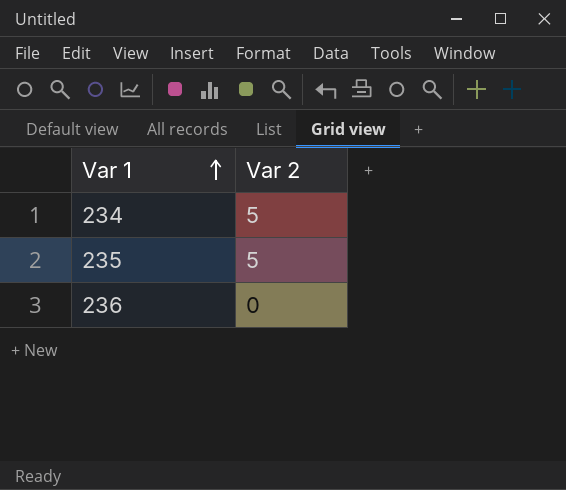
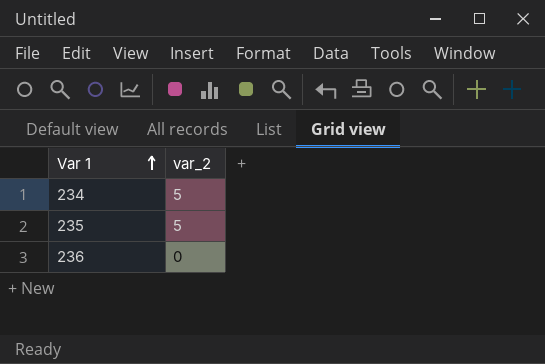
column name: Var 2 -> var_2

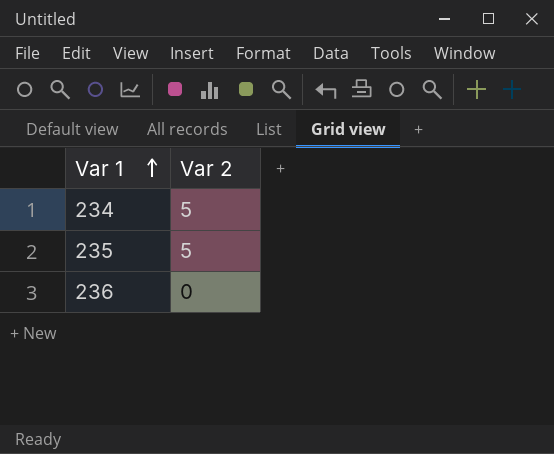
column name: var_2 -> Var 2

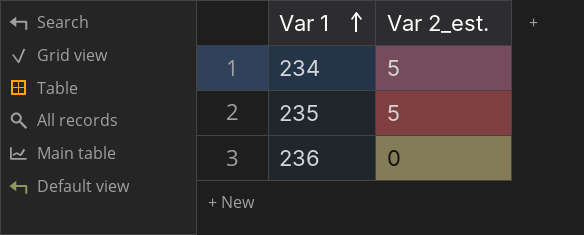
column name: Var 2 -> Var 2_est.

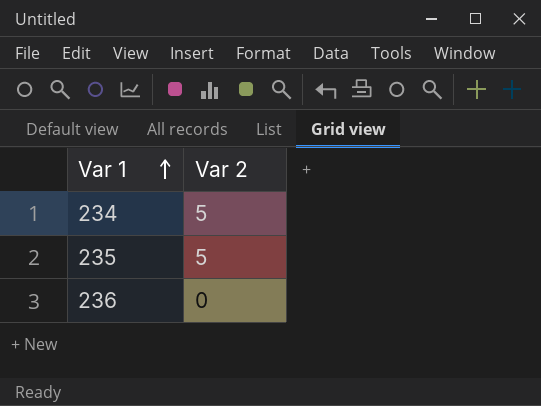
column name: Var 2_est. -> Var 2

